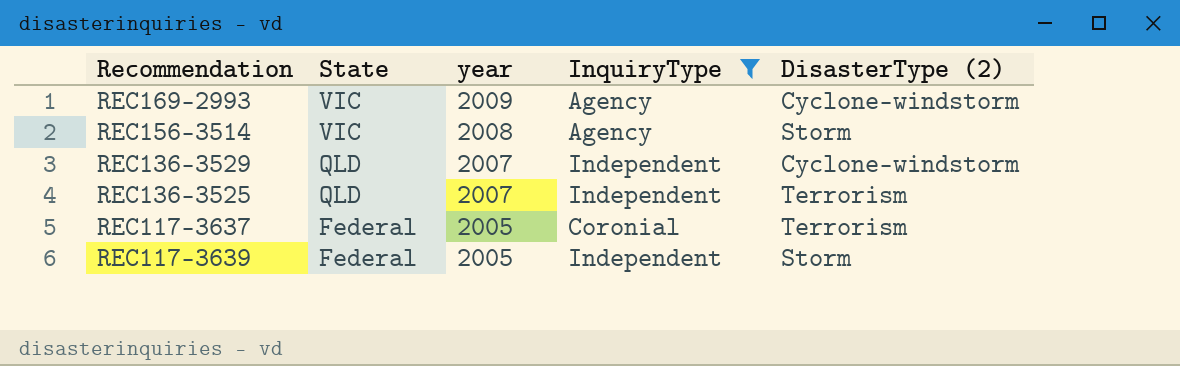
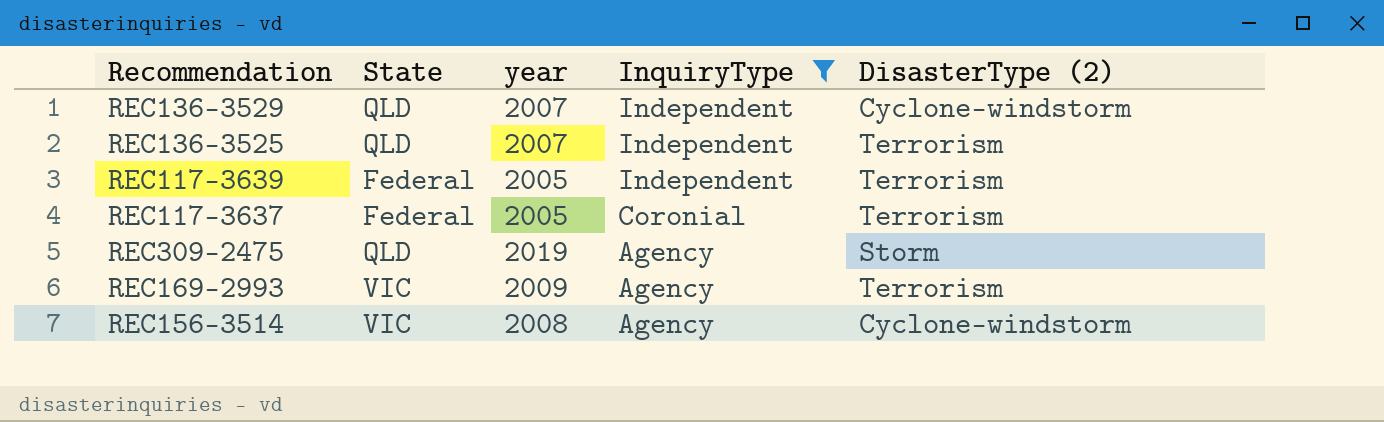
row order: State descending -> InquiryType descending
REC117-3639 | DisasterType (2): Storm -> Terrorism
row REC309-2475: none -> QLD | 2019 | Agency | Storm
REC169-2993 | DisasterType (2): Cyclone-windstorm -> Terrorism
REC156-3514 | DisasterType (2): Storm -> Cyclone-windstorm

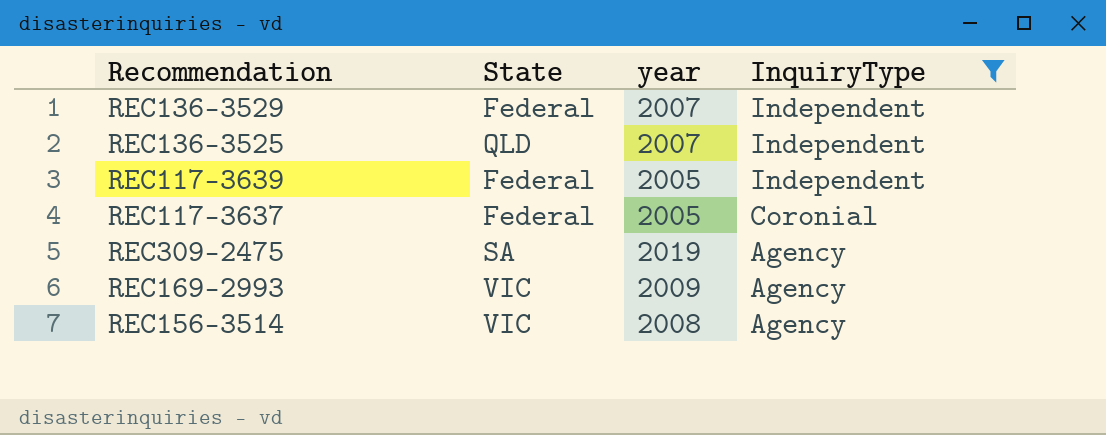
column DisasterType (2) | position: 5 -> none
REC136-3529 | State: QLD -> Federal
REC309-2475 | State: QLD -> SA

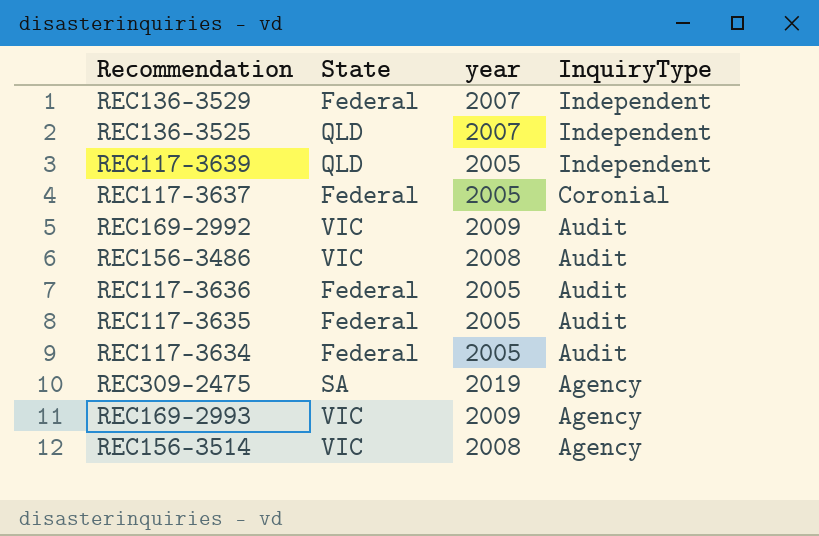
filter: InquiryType != Audit -> none
REC117-3639 | State: Federal -> QLD

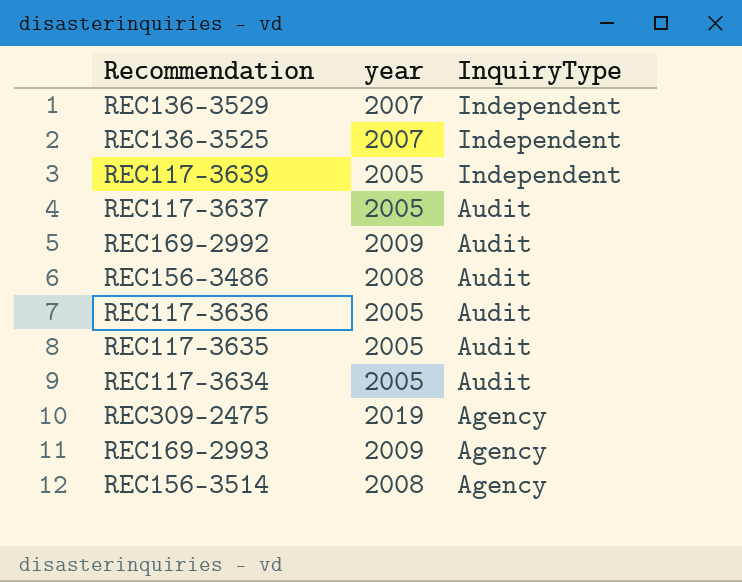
column State | position: 2 -> none
REC117-3637 | InquiryType: Coronial -> Audit

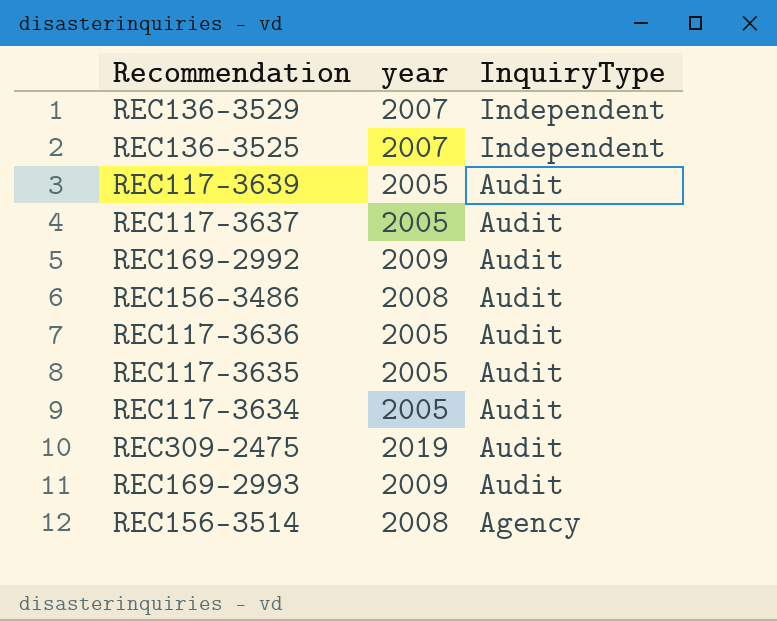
REC117-3639 | InquiryType: Independent -> Audit
REC309-2475 | InquiryType: Agency -> Audit
REC169-2993 | InquiryType: Agency -> Audit

